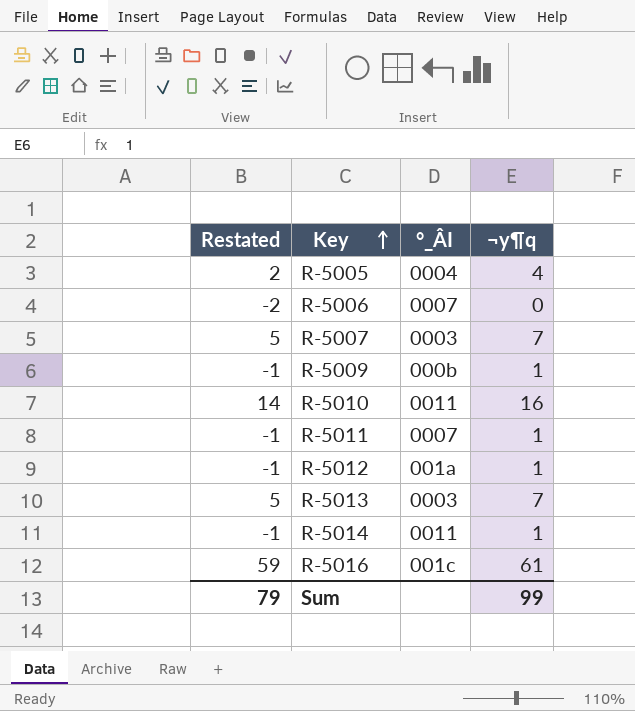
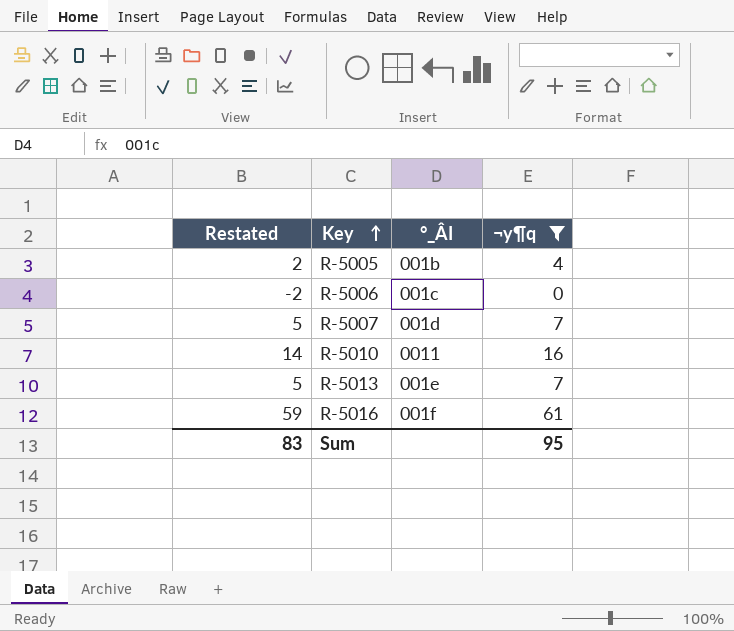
filter: none -> ¬y¶q != 1
R-5005 | °_ÂI: 0004 -> 001b
R-5006 | °_ÂI: 0007 -> 001c
R-5007 | °_ÂI: 0003 -> 001d
R-5013 | °_ÂI: 0003 -> 001e
R-5016 | °_ÂI: 001c -> 001f
Sum | Restated: 79 -> 83
Sum | ¬y¶q: 99 -> 95

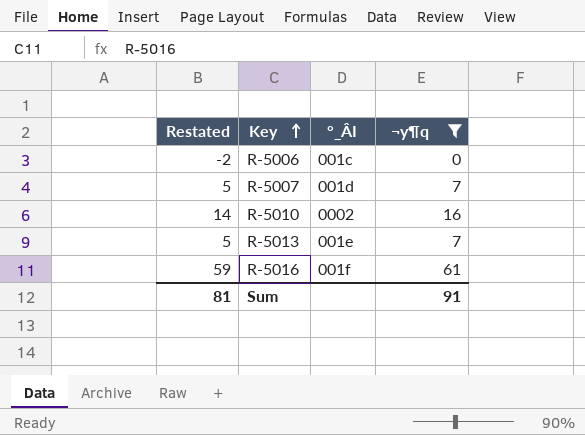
row R-5005: 2 | 001b | 4 -> none
R-5010 | °_ÂI: 0011 -> 0002
Sum | Restated: 83 -> 81
Sum | ¬y¶q: 95 -> 91

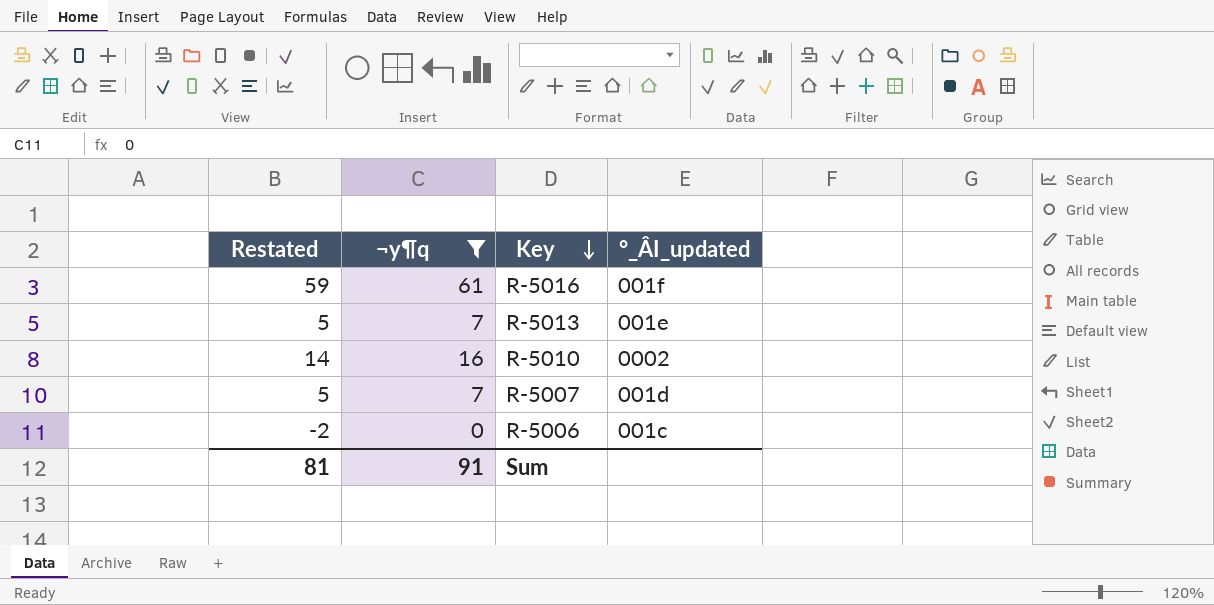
row order: Key ascending -> Key descending
column ¬y¶q | position: 4 -> 2
column name: °_ÂI -> °_ÂI_updated

